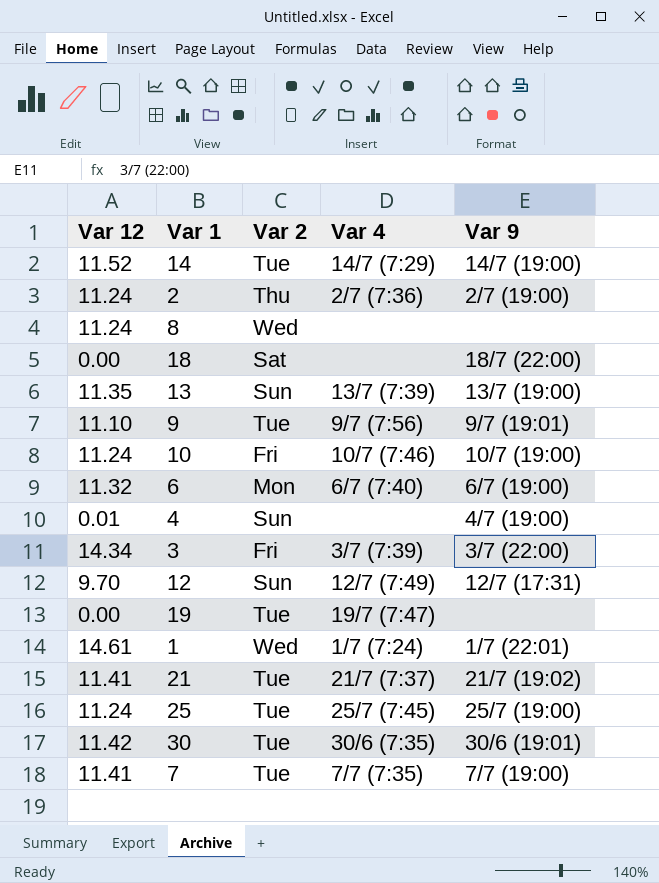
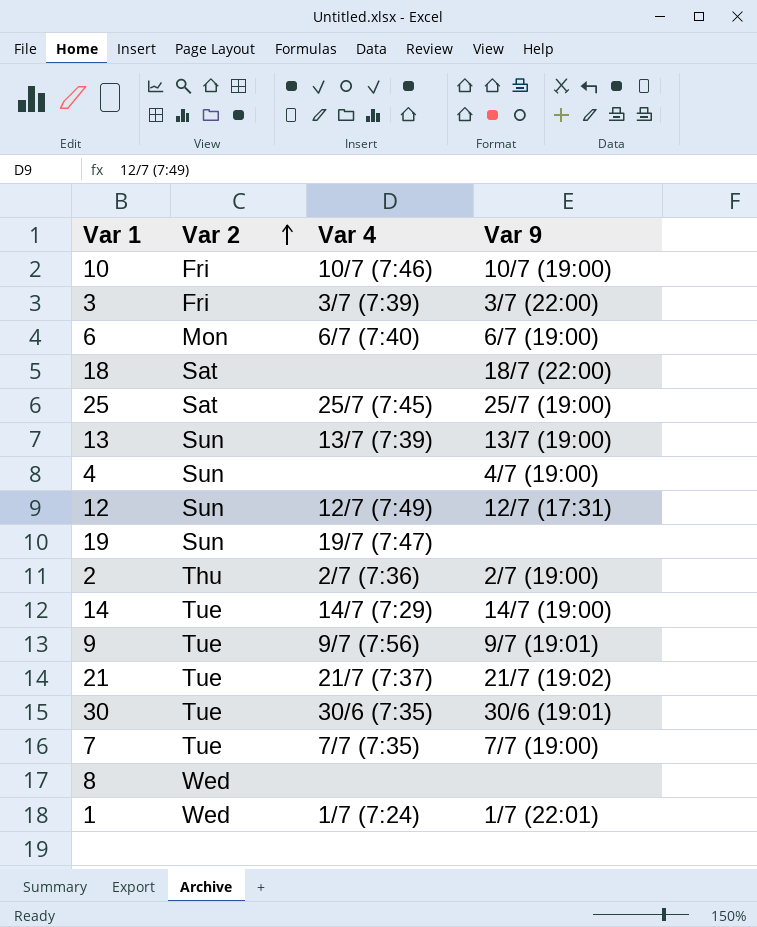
row order: none -> Var 2 ascending
column Var 12 | position: 1 -> none
25 | Var 2: Tue -> Sat
19 | Var 2: Tue -> Sun

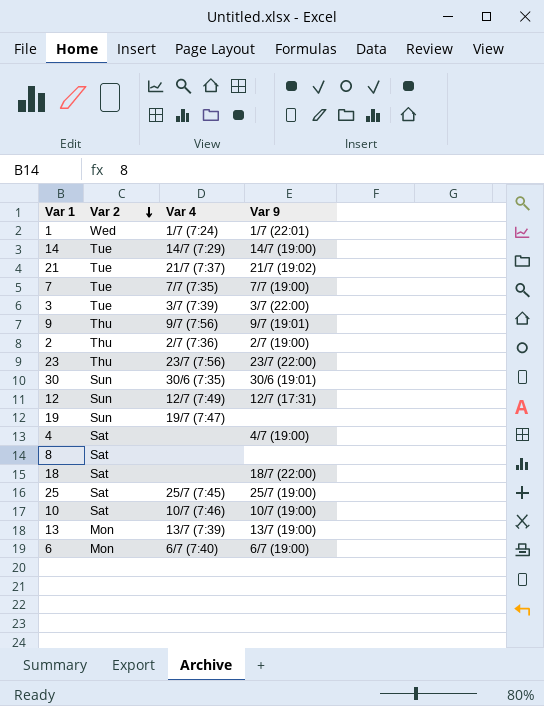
row order: Var 2 ascending -> Var 2 descending
3 | Var 2: Fri -> Tue
9 | Var 2: Tue -> Thu
row 23: none -> Thu | 23/7 (7:56) | 23/7 (22:00)
30 | Var 2: Tue -> Sun
4 | Var 2: Sun -> Sat
8 | Var 2: Wed -> Sat
10 | Var 2: Fri -> Sat
13 | Var 2: Sun -> Mon

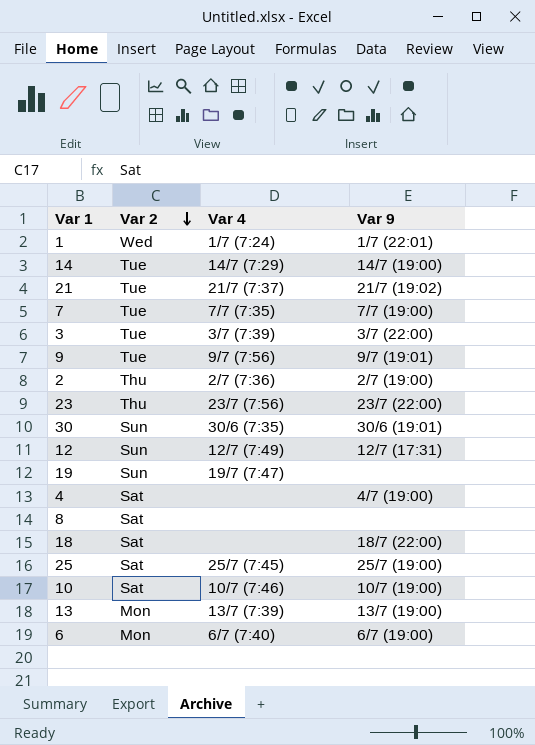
9 | Var 2: Thu -> Tue

